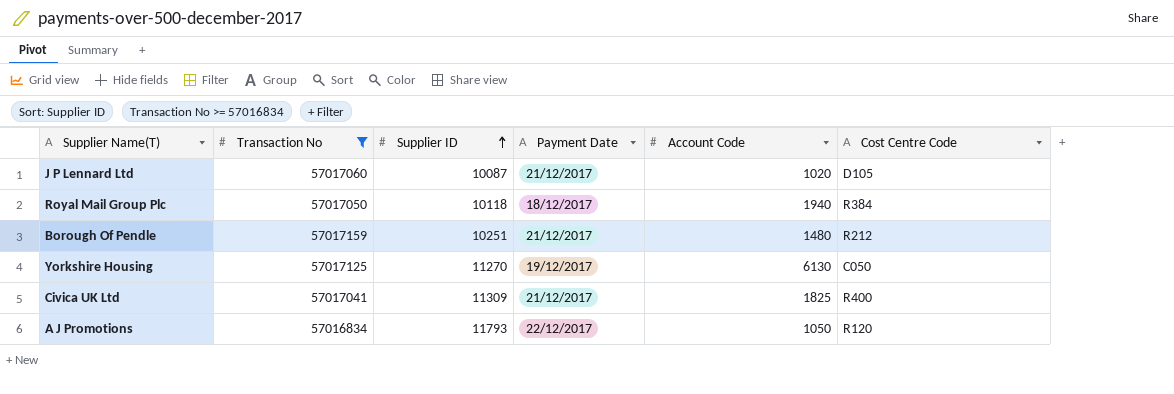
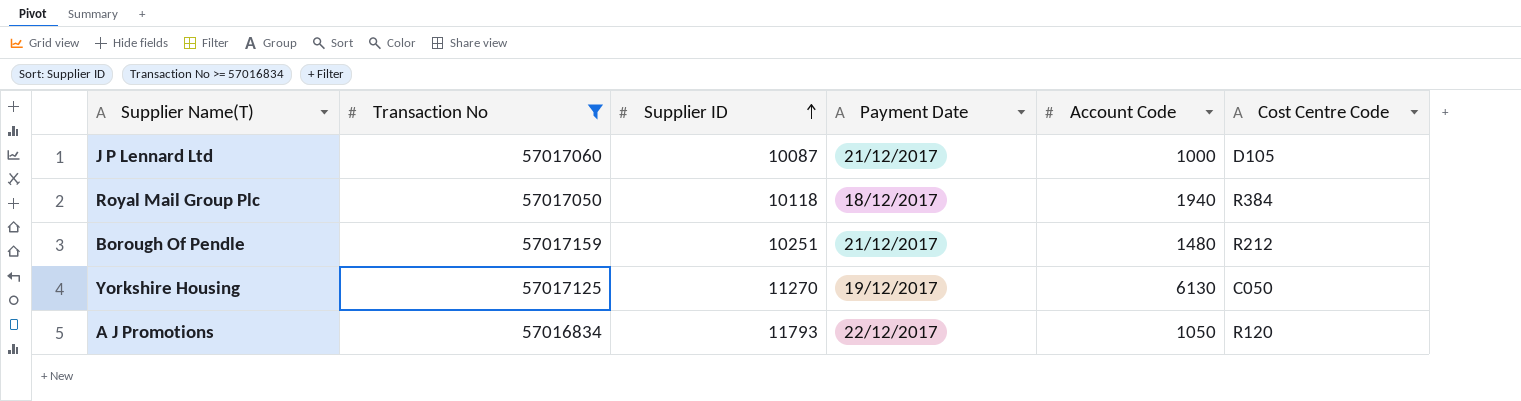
row Civica UK Ltd: 57017041 | 11309 | 21/12/2017 | 1825 | R400 -> none
J P Lennard Ltd | Account Code: 1020 -> 1000

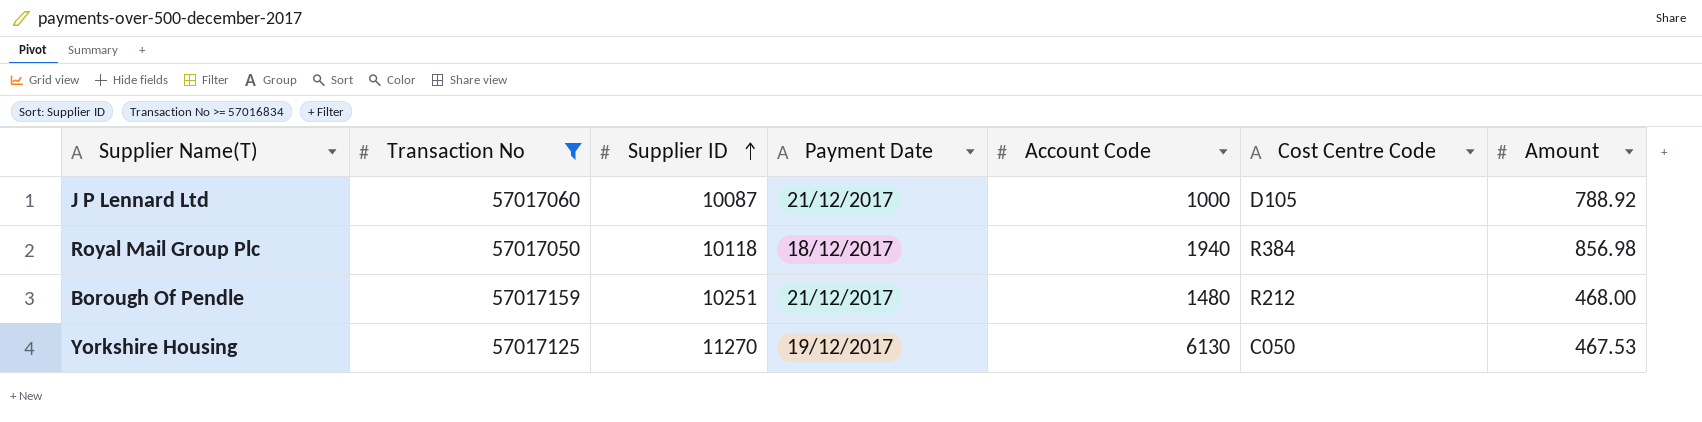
column Amount | position: none -> 7
row A J Promotions: 57016834 | 11793 | 22/12/2017 | 1050 | R120 -> none

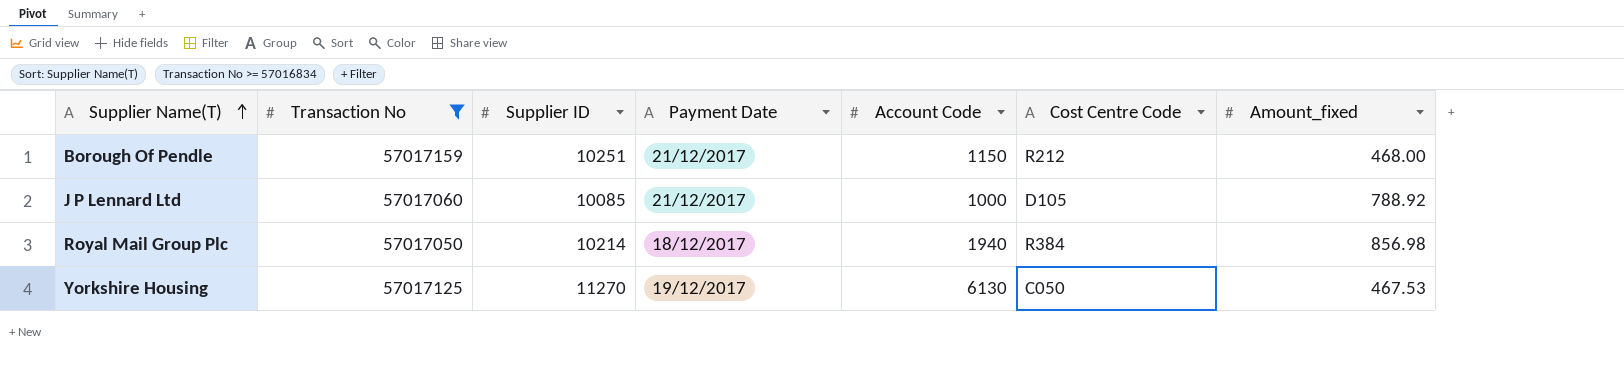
row order: Supplier ID ascending -> Supplier Name(T) ascending
column name: Amount -> Amount_fixed
Borough Of Pendle | Account Code: 1480 -> 1150
J P Lennard Ltd | Supplier ID: 10087 -> 10085
Royal Mail Group Plc | Supplier ID: 10118 -> 10214

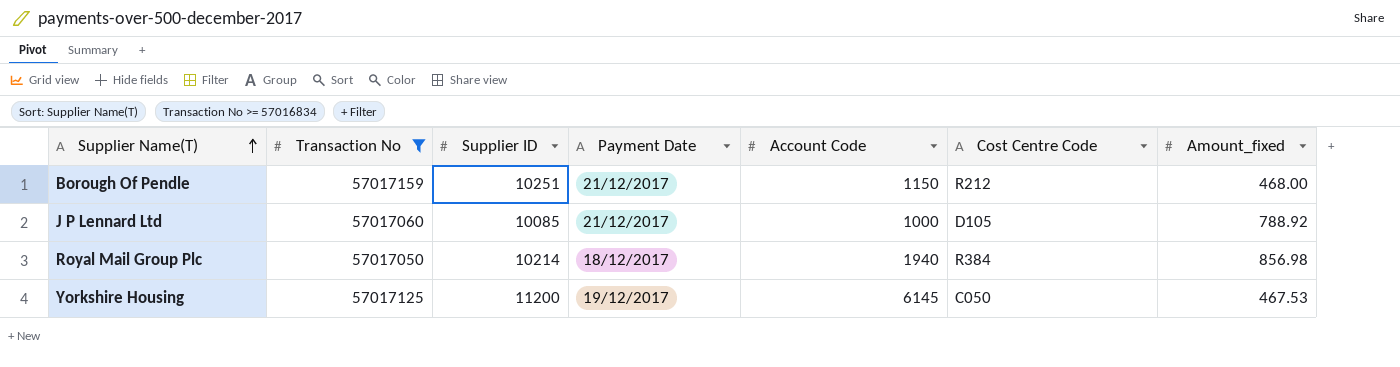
Yorkshire Housing | Supplier ID: 11270 -> 11200
Yorkshire Housing | Account Code: 6130 -> 6145

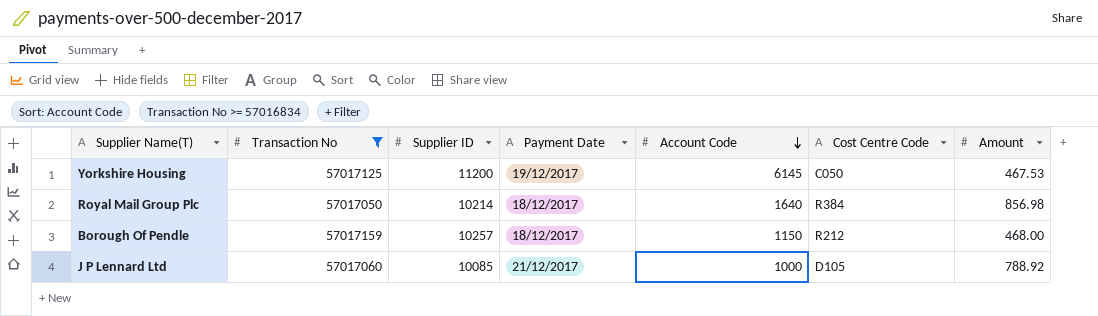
row order: Supplier Name(T) ascending -> Account Code descending
column name: Amount_fixed -> Amount
Royal Mail Group Plc | Account Code: 1940 -> 1640
Borough Of Pendle | Supplier ID: 10251 -> 10257
Borough Of Pendle | Payment Date: 21/12/2017 -> 18/12/2017

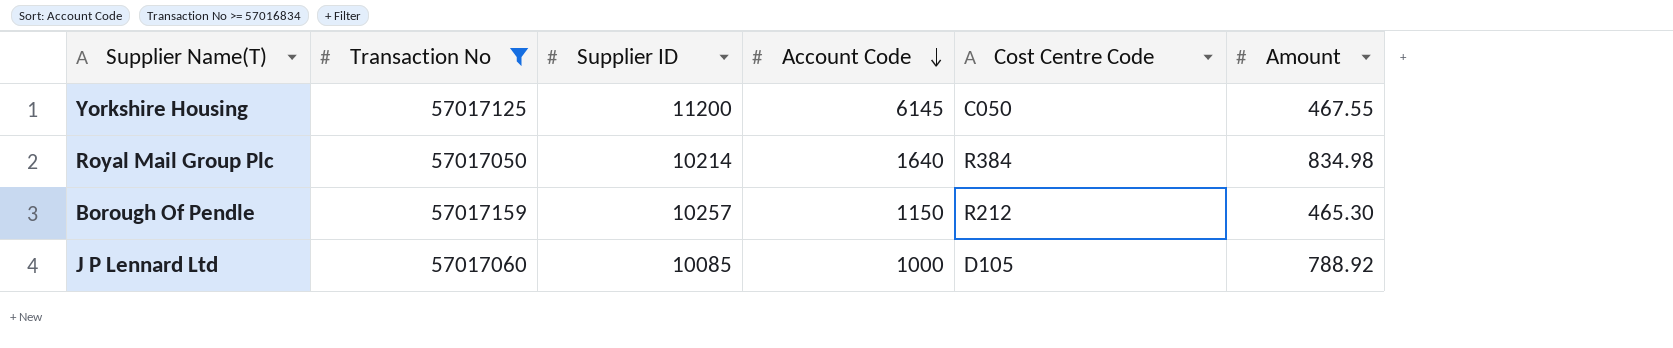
column Payment Date | position: 4 -> none
Yorkshire Housing | Amount: 467.53 -> 467.55
Royal Mail Group Plc | Amount: 856.98 -> 834.98
Borough Of Pendle | Amount: 468.00 -> 465.30

